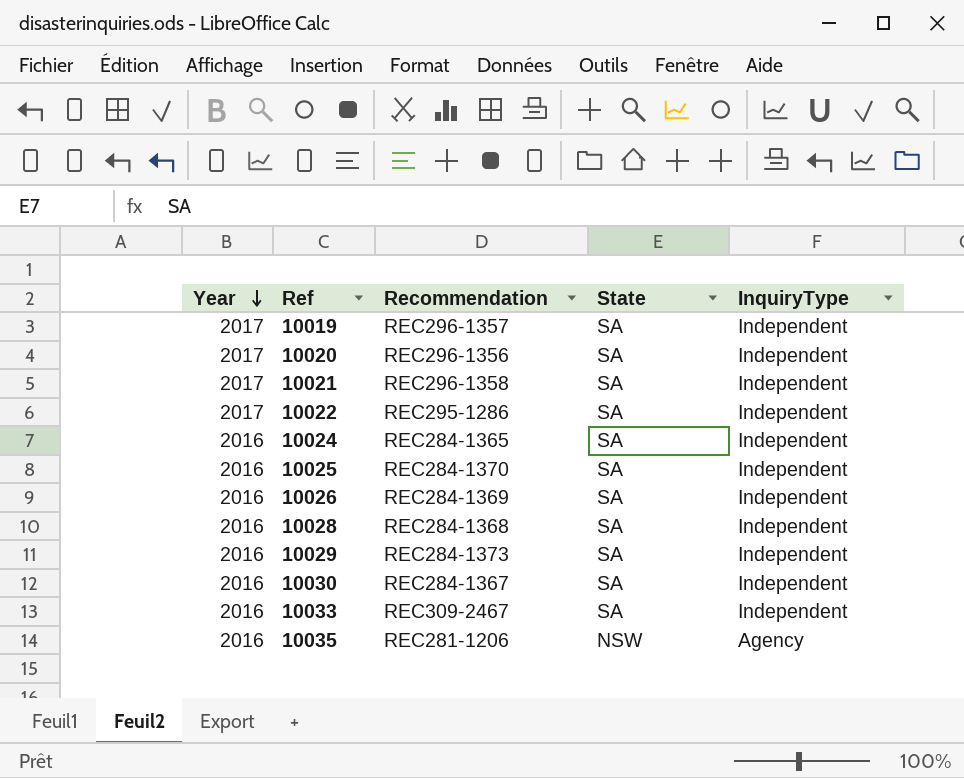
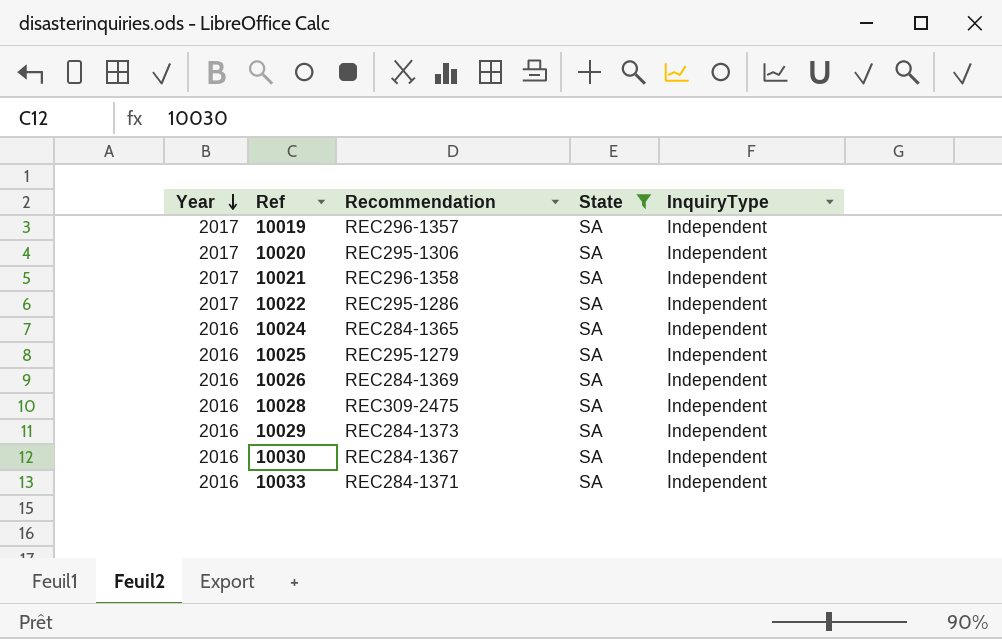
filter: none -> State = SA
10020 | Recommendation: REC296-1356 -> REC295-1306
10025 | Recommendation: REC284-1370 -> REC295-1279
10028 | Recommendation: REC284-1368 -> REC309-2475
10033 | Recommendation: REC309-2467 -> REC284-1371

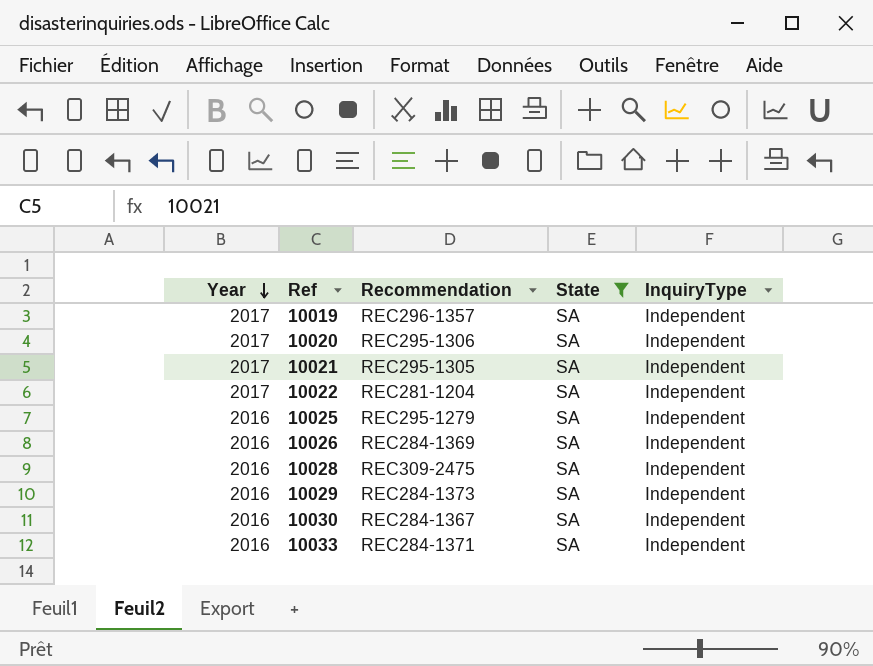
row 10024: 2016 | REC284-1365 | SA | Independent -> none
10021 | Recommendation: REC296-1358 -> REC295-1305
10022 | Recommendation: REC295-1286 -> REC281-1204

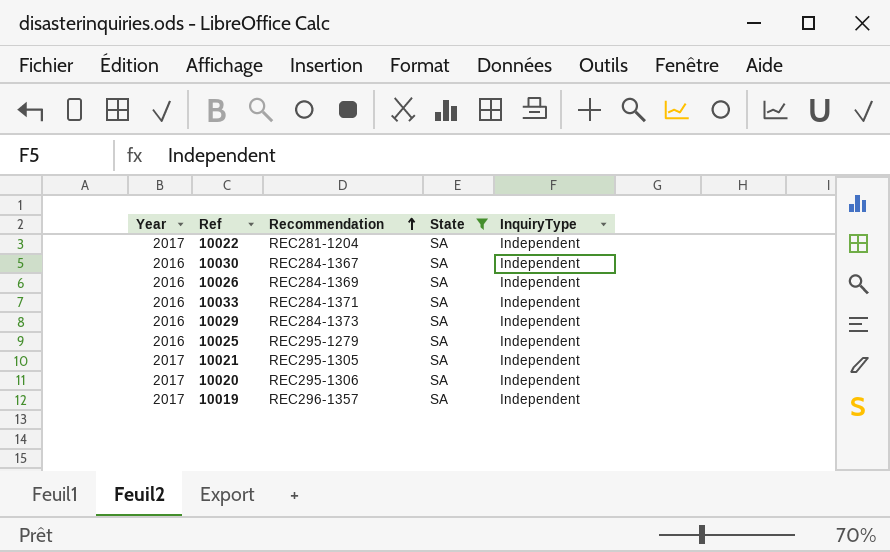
row order: Year descending -> Recommendation ascending
row 10028: 2016 | REC309-2475 | SA | Independent -> none

